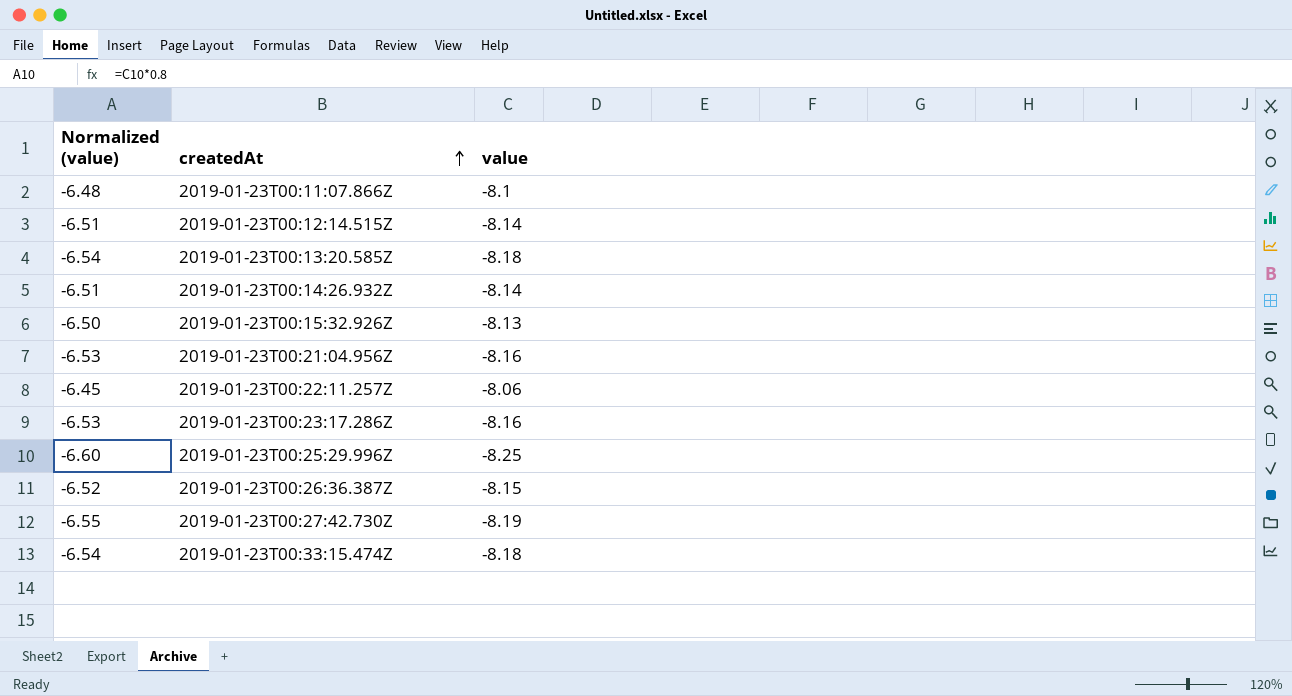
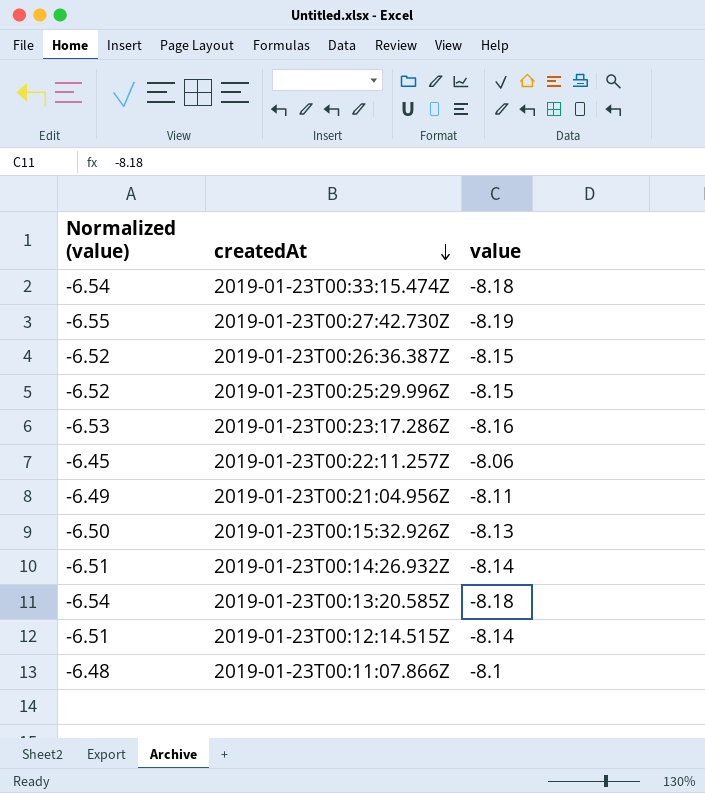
row order: createdAt ascending -> createdAt descending
2019-01-23T00:25:29.996Z | Normalized (value): -6.60 -> -6.52
2019-01-23T00:25:29.996Z | value: -8.25 -> -8.15
2019-01-23T00:21:04.956Z | Normalized (value): -6.53 -> -6.49
2019-01-23T00:21:04.956Z | value: -8.16 -> -8.11

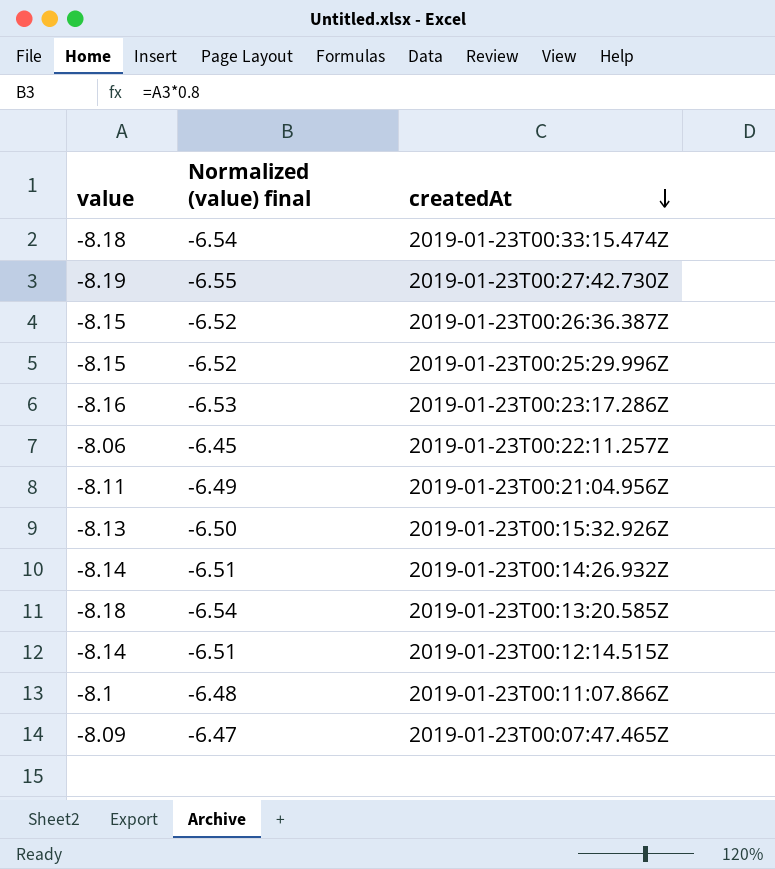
column value | position: 3 -> 1
column name: Normalized (value) -> Normalized (value) final
row 2019-01-23T00:07:47.465Z: none -> -8.09 | -6.47

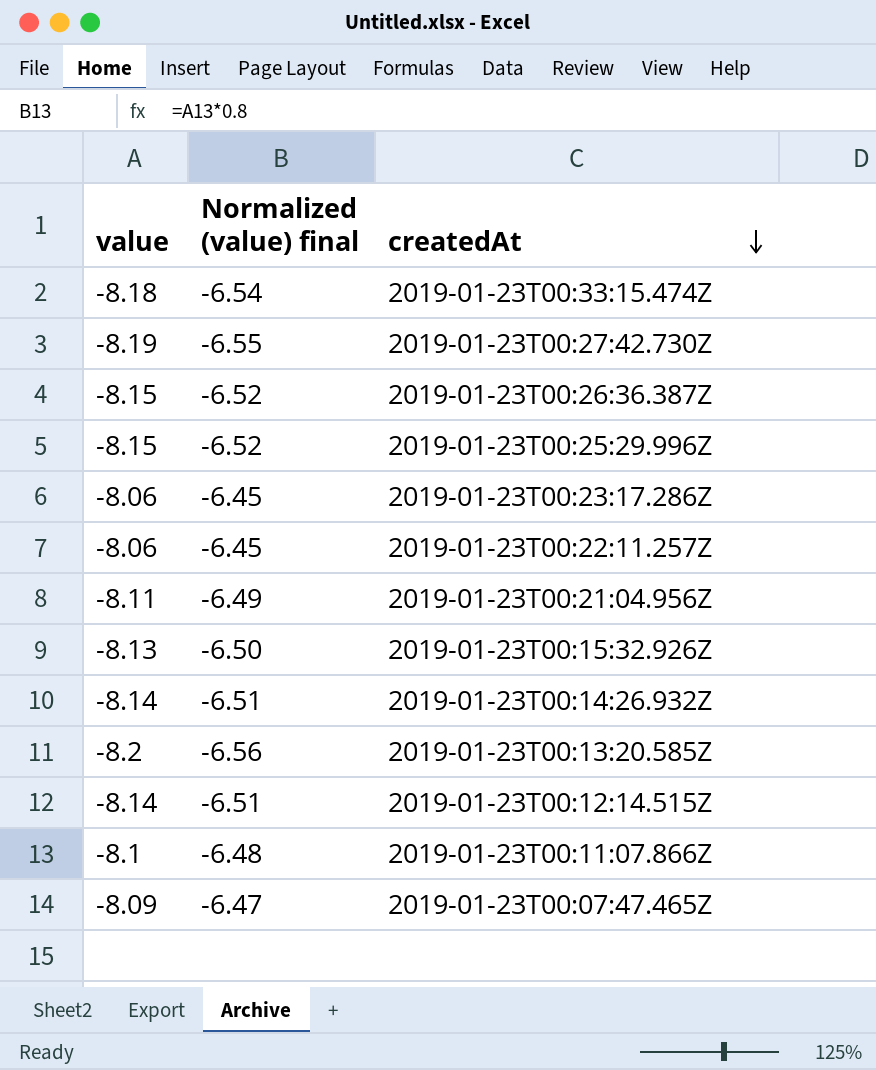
2019-01-23T00:23:17.286Z | value: -8.16 -> -8.06
2019-01-23T00:23:17.286Z | Normalized (value) final: -6.53 -> -6.45
2019-01-23T00:13:20.585Z | value: -8.18 -> -8.2
2019-01-23T00:13:20.585Z | Normalized (value) final: -6.54 -> -6.56

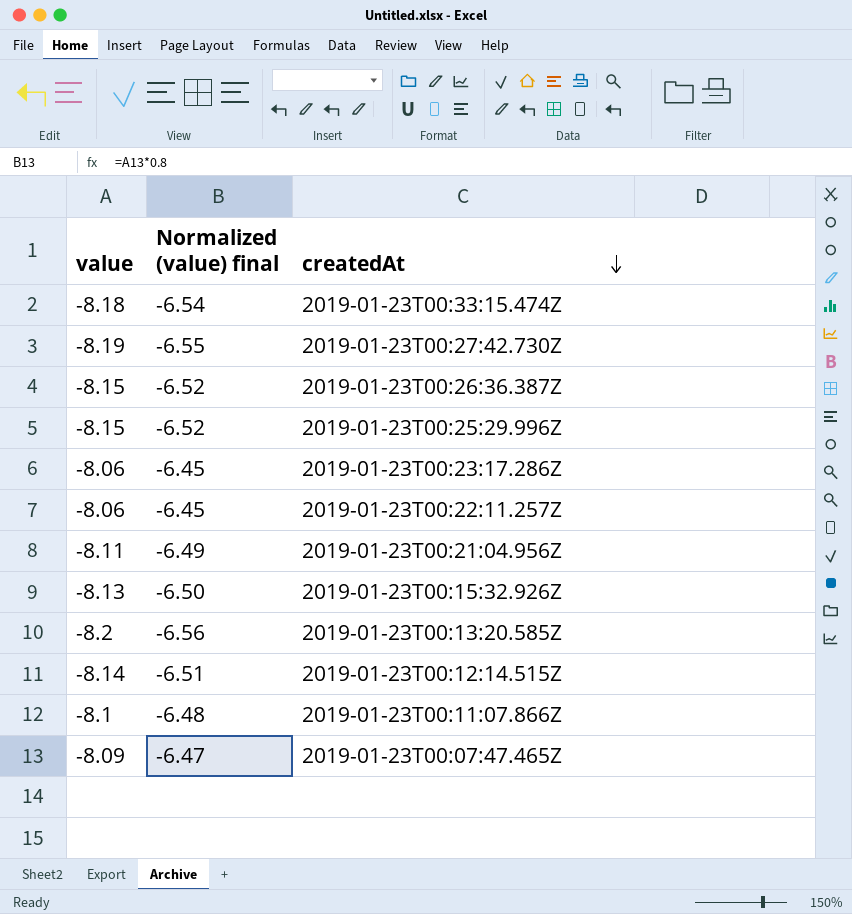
row 2019-01-23T00:14:26.932Z: -8.14 | -6.51 -> none

